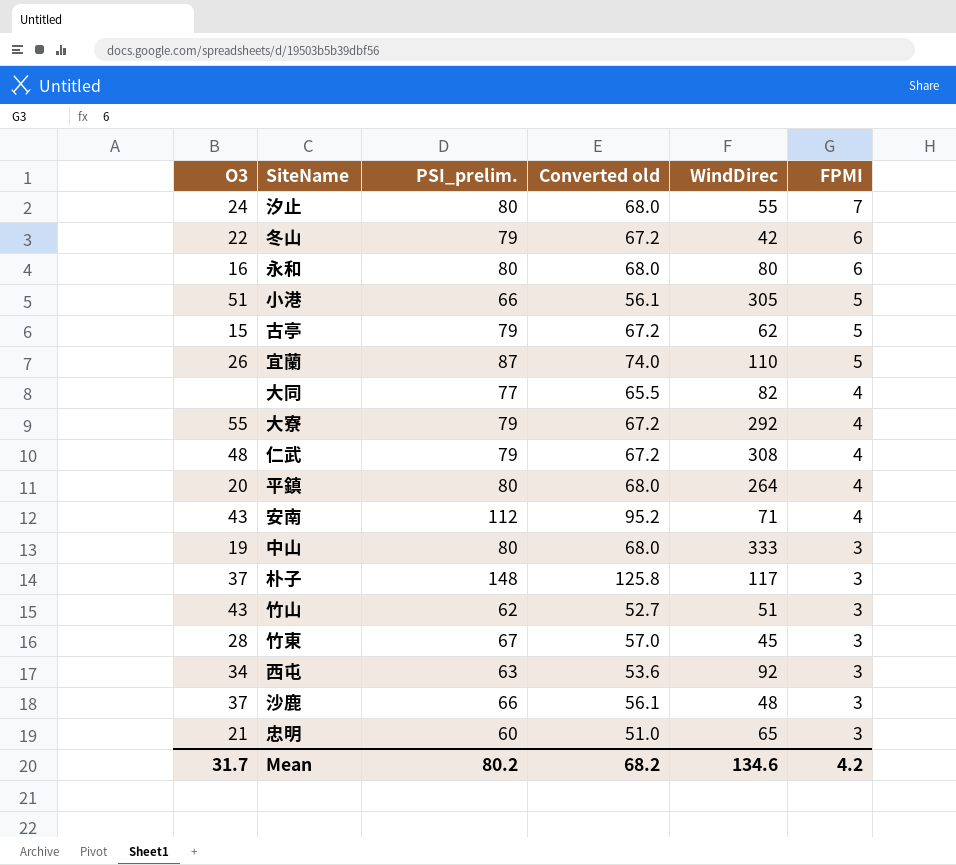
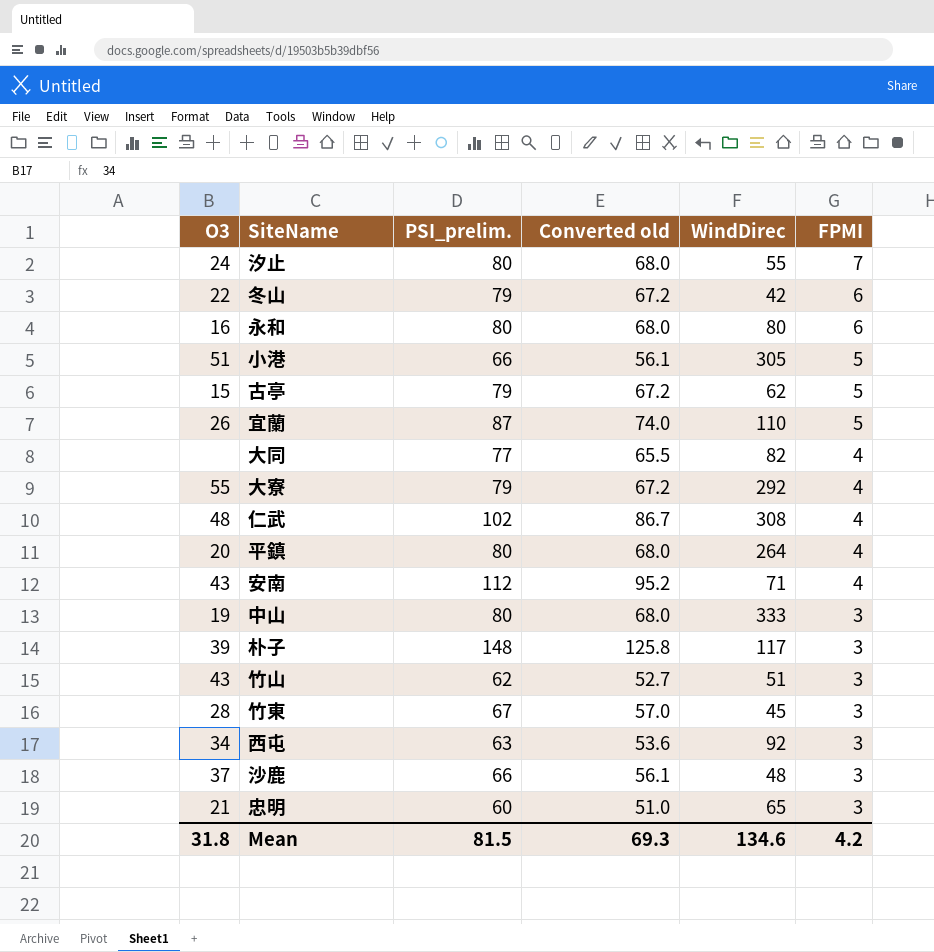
仁武 | PSI_prelim.: 79 -> 102
仁武 | Converted old: 67.2 -> 86.7
朴子 | O3: 37 -> 39
Mean | O3: 31.7 -> 31.8
Mean | PSI_prelim.: 80.2 -> 81.5
Mean | Converted old: 68.2 -> 69.3

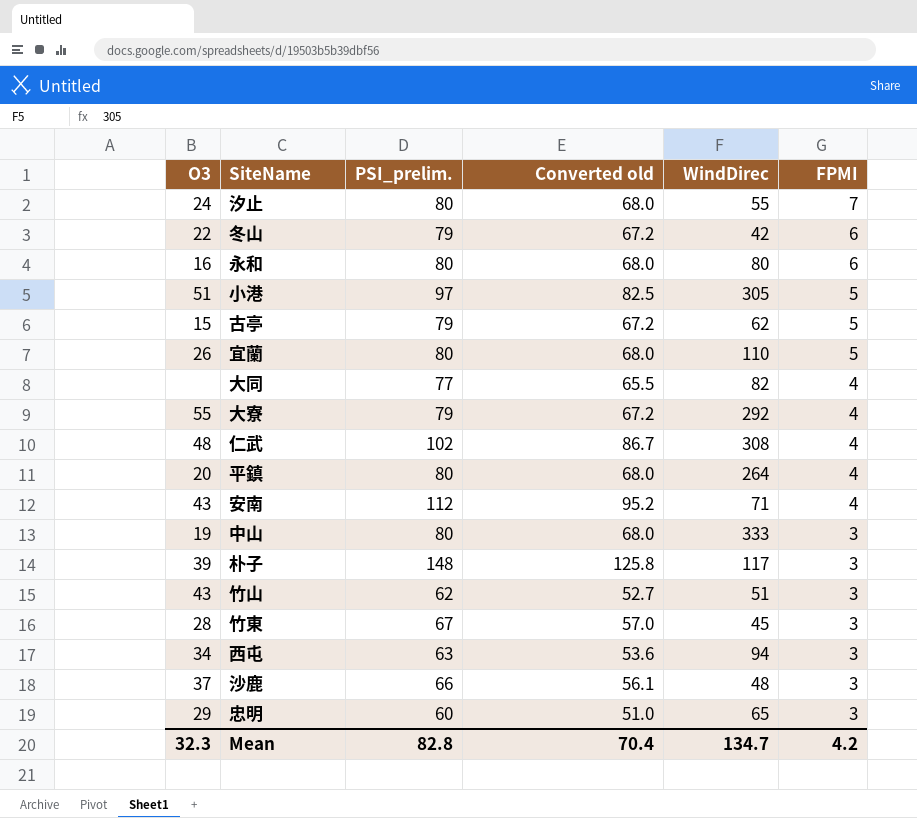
小港 | PSI_prelim.: 66 -> 97
小港 | Converted old: 56.1 -> 82.5
宜蘭 | PSI_prelim.: 87 -> 80
宜蘭 | Converted old: 74.0 -> 68.0
西屯 | WindDirec: 92 -> 94
忠明 | O3: 21 -> 29
Mean | O3: 31.8 -> 32.3
Mean | PSI_prelim.: 81.5 -> 82.8
Mean | Converted old: 69.3 -> 70.4
Mean | WindDirec: 134.6 -> 134.7

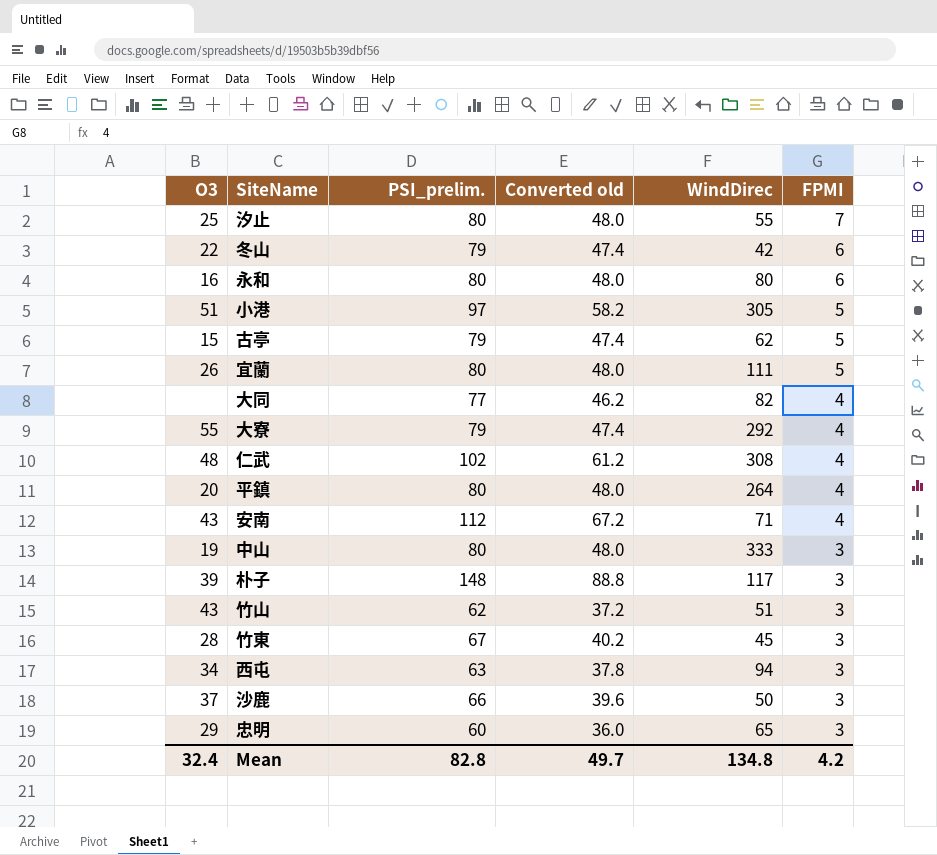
column Converted old | formula: [PSI_prelim.] * 0.85 -> [PSI_prelim.] * 0.6
汐止 | O3: 24 -> 25
宜蘭 | WindDirec: 110 -> 111
沙鹿 | WindDirec: 48 -> 50
Mean | O3: 32.3 -> 32.4
Mean | Converted old: 70.4 -> 49.7
Mean | WindDirec: 134.7 -> 134.8

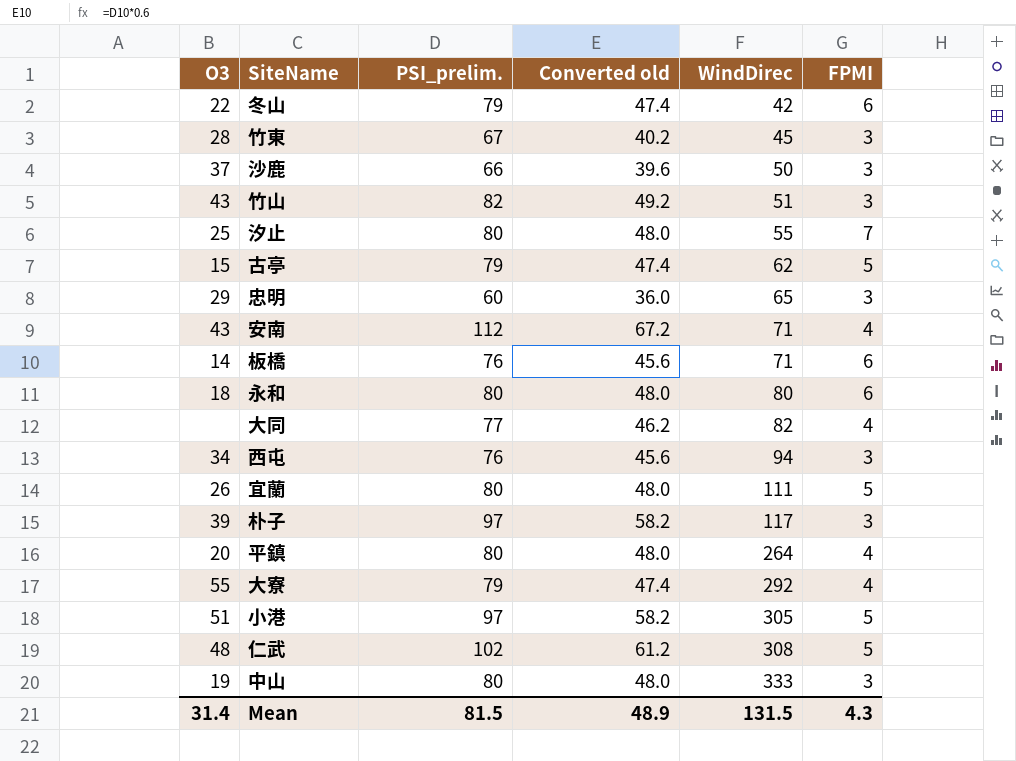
row order: FPMI descending -> WindDirec ascending
竹山 | PSI_prelim.: 62 -> 82
竹山 | Converted old: 37.2 -> 49.2
row 板橋: none -> 14 | 76 | 45.6 | 71 | 6
永和 | O3: 16 -> 18
西屯 | PSI_prelim.: 63 -> 76
西屯 | Converted old: 37.8 -> 45.6
朴子 | PSI_prelim.: 148 -> 97
朴子 | Converted old: 88.8 -> 58.2
仁武 | FPMI: 4 -> 5
Mean | O3: 32.4 -> 31.4
Mean | PSI_prelim.: 82.8 -> 81.5
Mean | Converted old: 49.7 -> 48.9
Mean | WindDirec: 134.8 -> 131.5
Mean | FPMI: 4.2 -> 4.3

